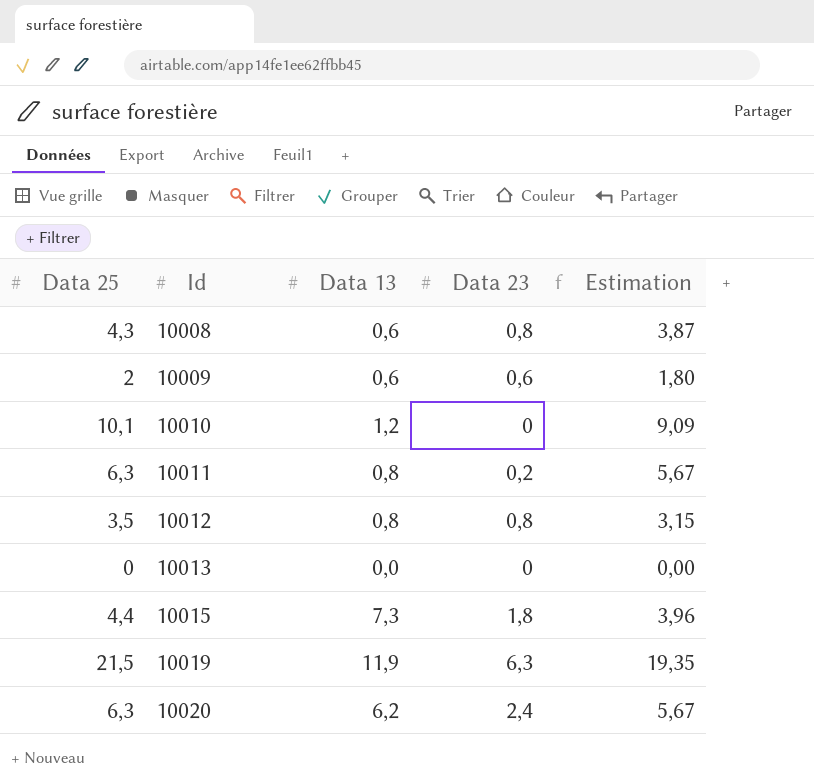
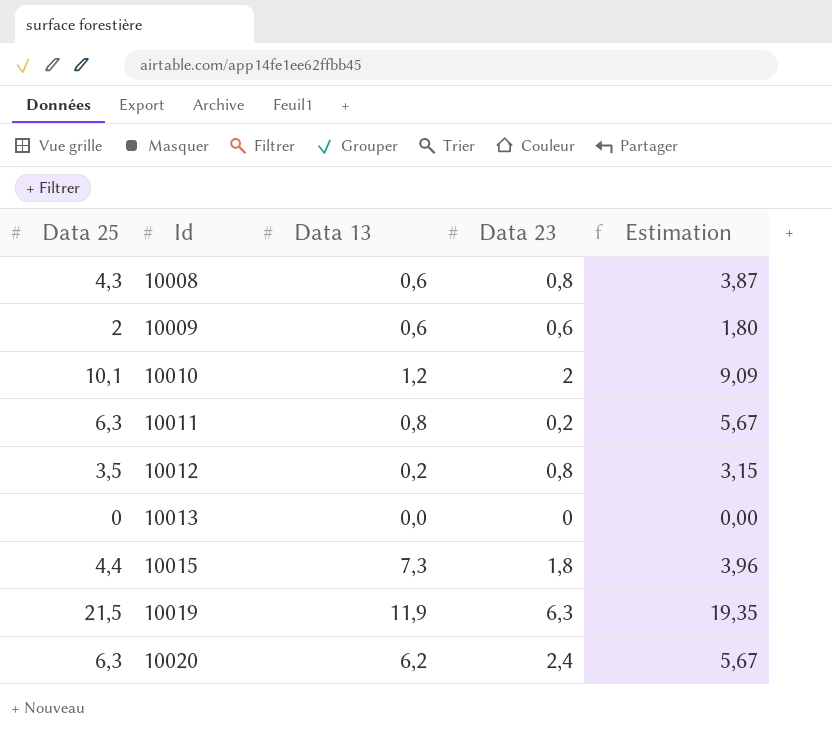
10010 | Data 23: 0 -> 2
10012 | Data 13: 0,8 -> 0,2

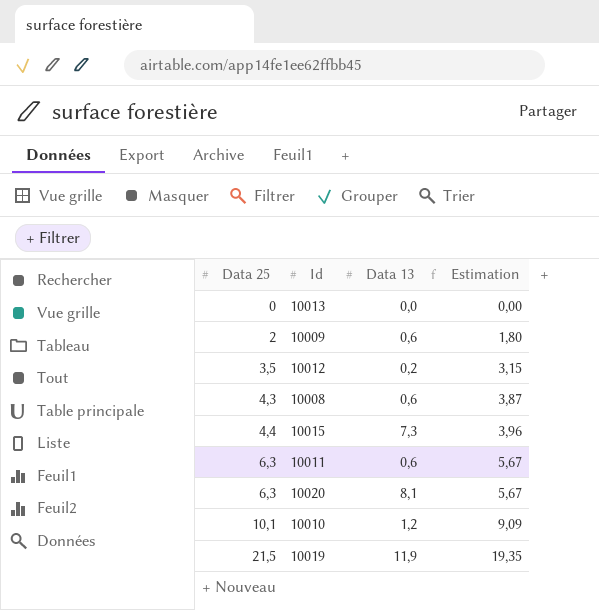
row order: Id ascending -> Data 25 ascending
column Data 23 | position: 4 -> none
10011 | Data 13: 0,8 -> 0,6
10020 | Data 13: 6,2 -> 8,1

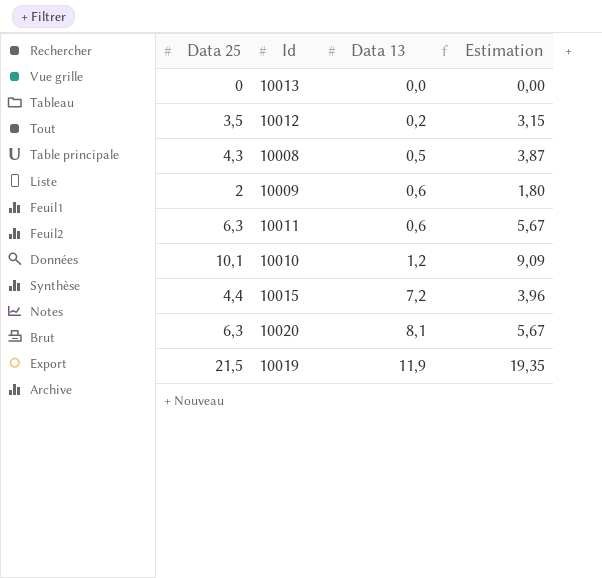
row order: Data 25 ascending -> Data 13 ascending
10008 | Data 13: 0,6 -> 0,5
10015 | Data 13: 7,3 -> 7,2

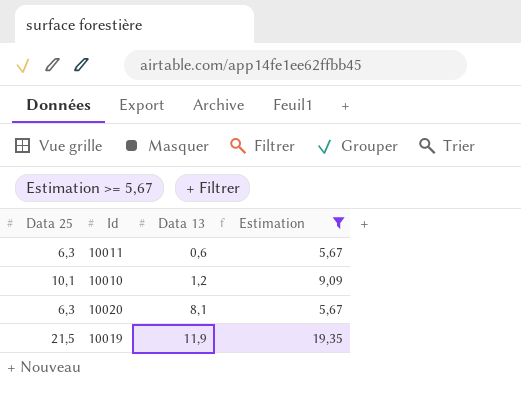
filter: none -> Estimation >= 5,67

